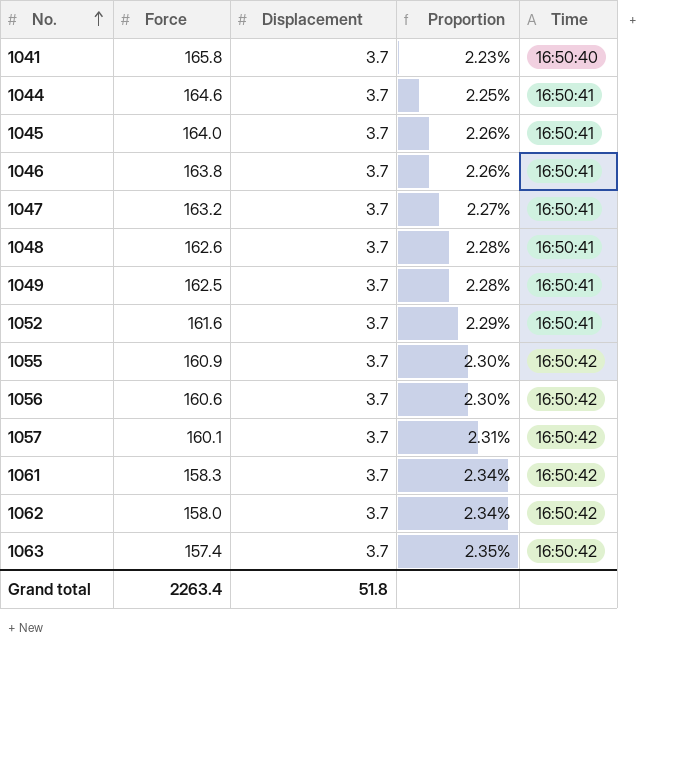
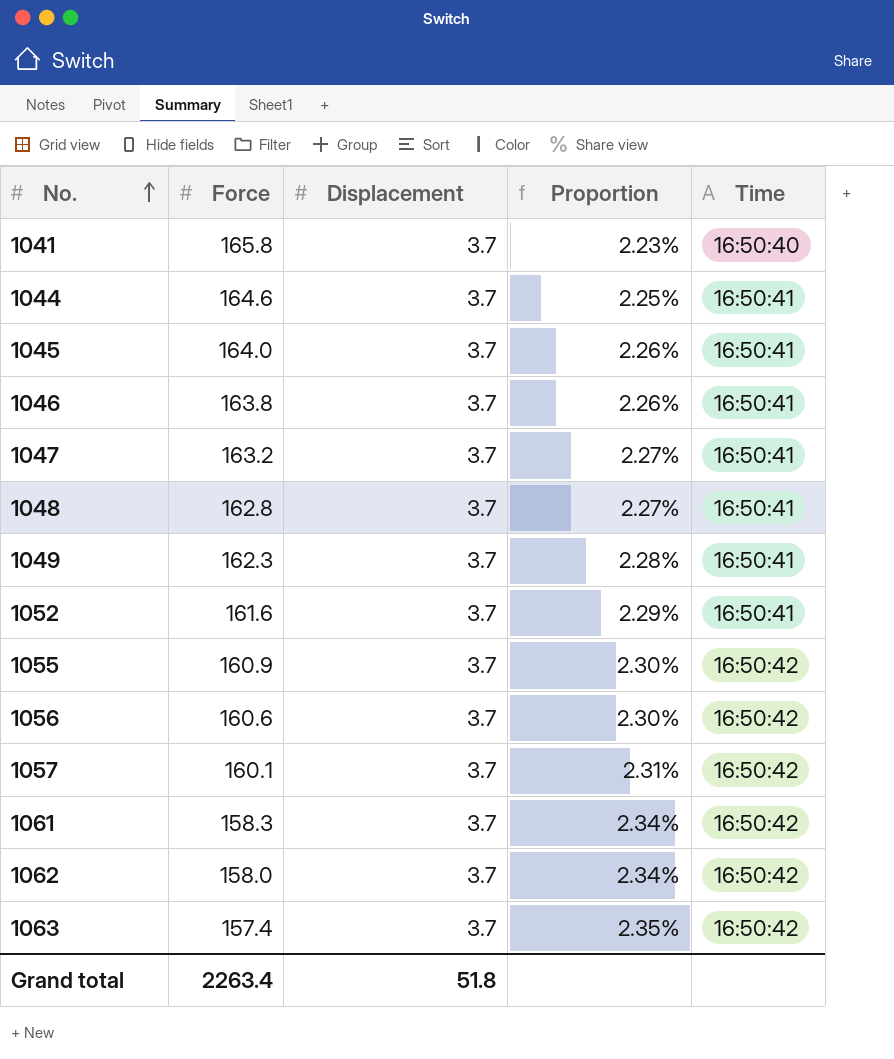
1048 | Force: 162.6 -> 162.8
1048 | Proportion: 2.28% -> 2.27%
1049 | Force: 162.5 -> 162.3

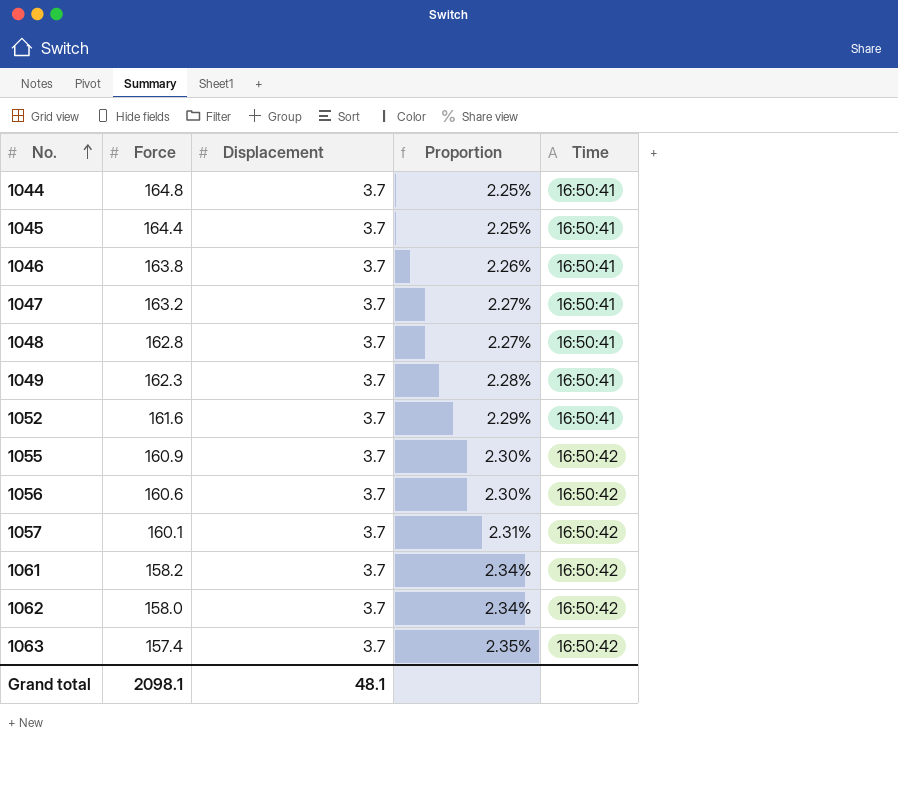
row 1041: 165.8 | 3.7 | 2.23% | 16:50:40 -> none
1044 | Force: 164.6 -> 164.8
1045 | Force: 164.0 -> 164.4
1045 | Proportion: 2.26% -> 2.25%
1061 | Force: 158.3 -> 158.2
Grand total | Force: 2263.4 -> 2098.1
Grand total | Displacement: 51.8 -> 48.1

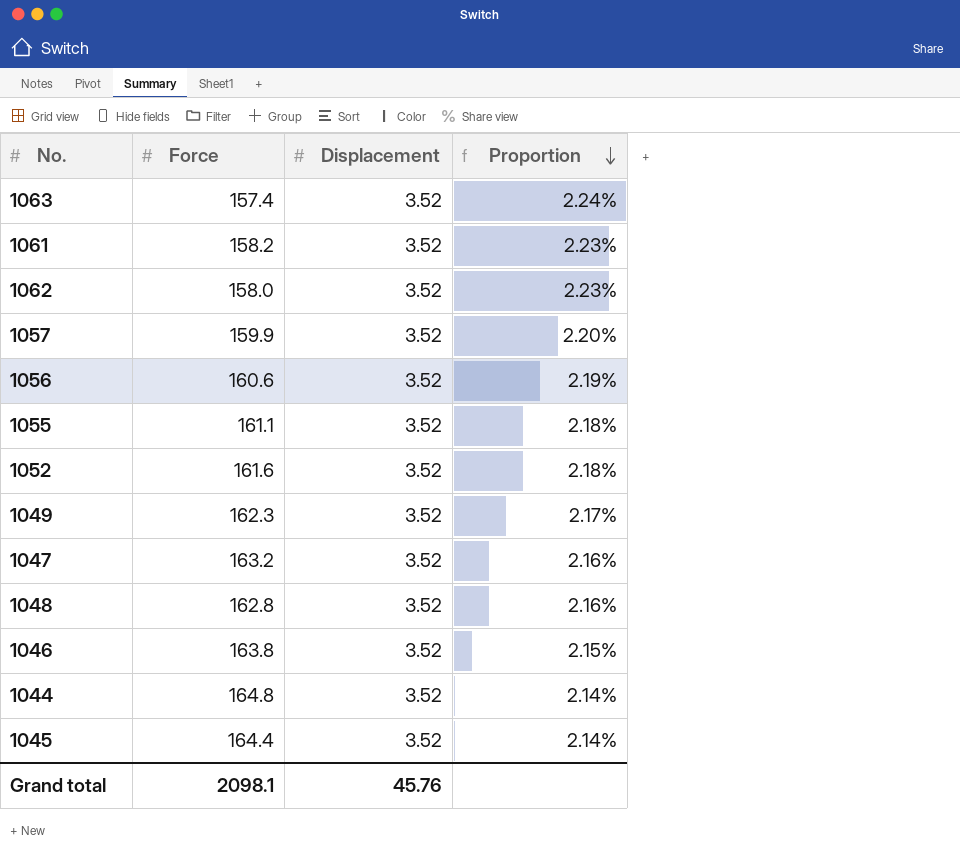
row order: No. ascending -> Proportion descending
column Time | position: 5 -> none
1063 | Displacement: 3.7 -> 3.52
1063 | Proportion: 2.35% -> 2.24%
1061 | Displacement: 3.7 -> 3.52
1061 | Proportion: 2.34% -> 2.23%
1062 | Displacement: 3.7 -> 3.52
1062 | Proportion: 2.34% -> 2.23%
1057 | Force: 160.1 -> 159.9
1057 | Displacement: 3.7 -> 3.52
1057 | Proportion: 2.31% -> 2.20%
1056 | Displacement: 3.7 -> 3.52
1056 | Proportion: 2.30% -> 2.19%
1055 | Force: 160.9 -> 161.1
1055 | Displacement: 3.7 -> 3.52
1055 | Proportion: 2.30% -> 2.18%
1052 | Displacement: 3.7 -> 3.52
1052 | Proportion: 2.29% -> 2.18%
1049 | Displacement: 3.7 -> 3.52
1049 | Proportion: 2.28% -> 2.17%
1047 | Displacement: 3.7 -> 3.52
1047 | Proportion: 2.27% -> 2.16%
1048 | Displacement: 3.7 -> 3.52
1048 | Proportion: 2.27% -> 2.16%
1046 | Displacement: 3.7 -> 3.52
1046 | Proportion: 2.26% -> 2.15%
1044 | Displacement: 3.7 -> 3.52
1044 | Proportion: 2.25% -> 2.14%
1045 | Displacement: 3.7 -> 3.52
1045 | Proportion: 2.25% -> 2.14%
Grand total | Displacement: 48.1 -> 45.76

